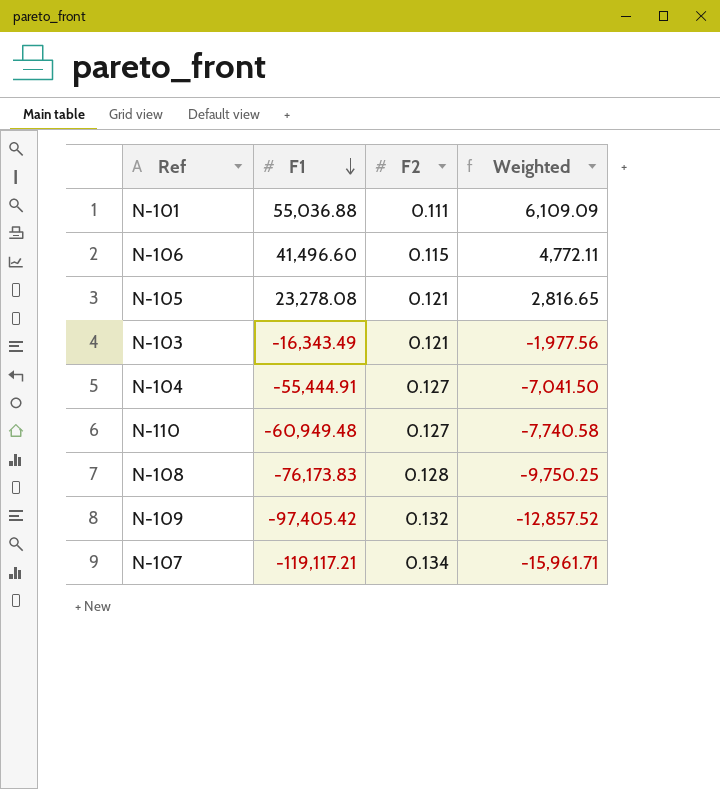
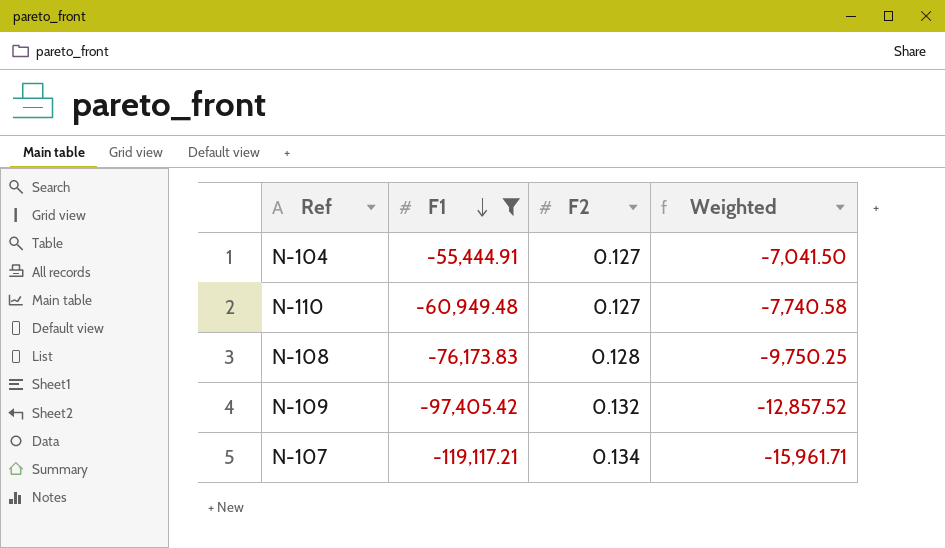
filter: none -> F1 <= -55,444.91

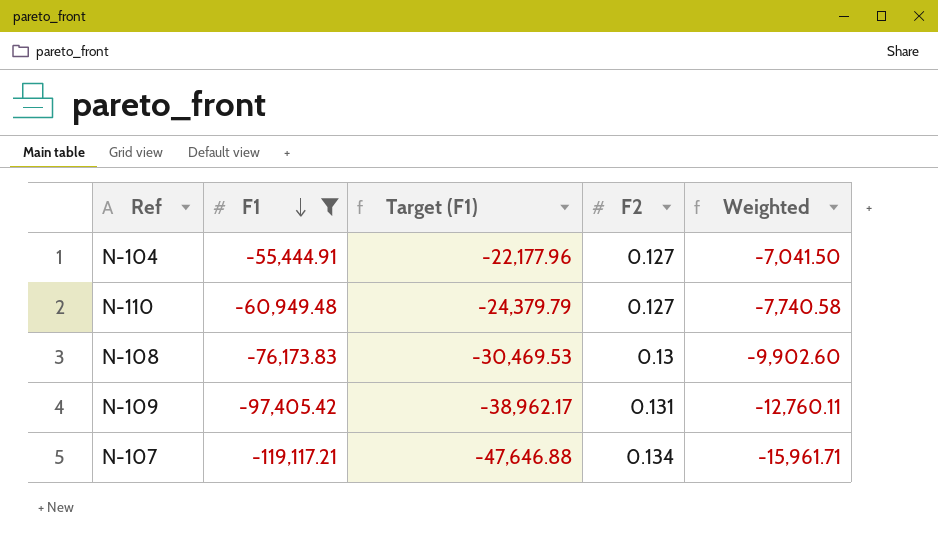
column Target (F1) | formula: none -> [F1] * 0.4
N-108 | F2: 0.128 -> 0.13
N-108 | Weighted: -9,750.25 -> -9,902.60
N-109 | F2: 0.132 -> 0.131
N-109 | Weighted: -12,857.52 -> -12,760.11

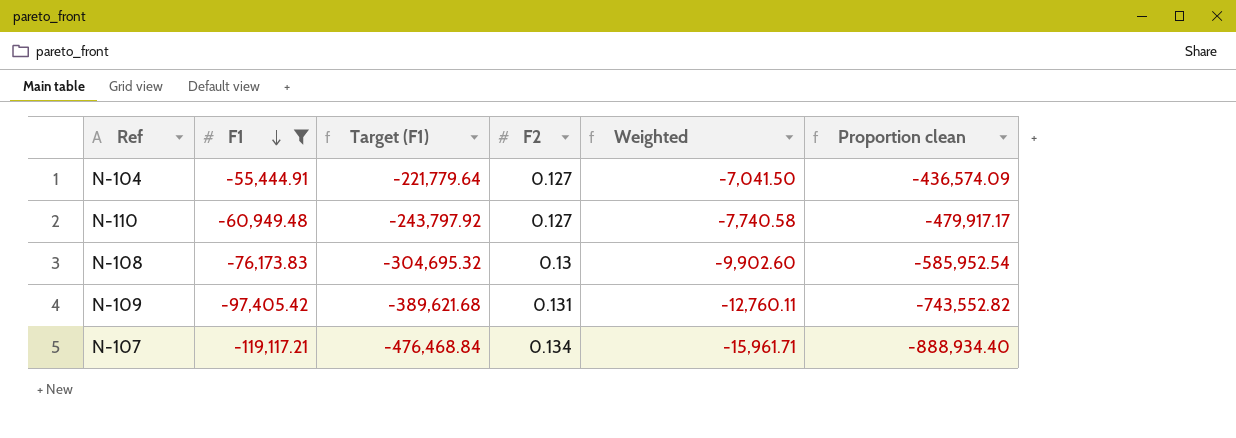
column Target (F1) | formula: [F1] * 0.4 -> [F1] * 4
column Proportion clean | formula: none -> [F1] / [F2]

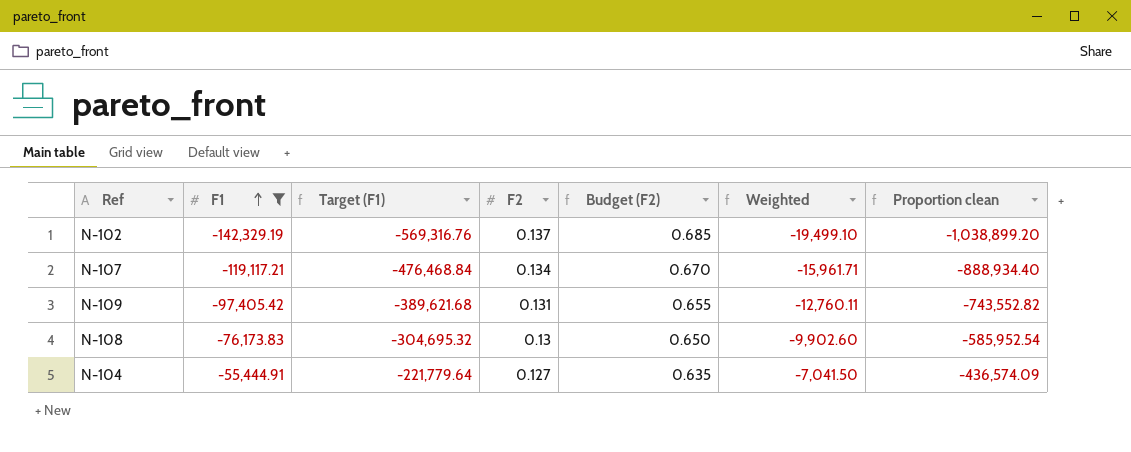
row order: F1 descending -> F1 ascending
column Budget (F2) | formula: none -> [F2] * 5
row N-110: -60,949.48 | -243,797.92 | 0.127 | -7,740.58 | -479,917.17 -> none
row N-102: none -> -142,329.19 | -569,316.76 | 0.137 | 0.685 | -19,499.10 | -1,038,899.20

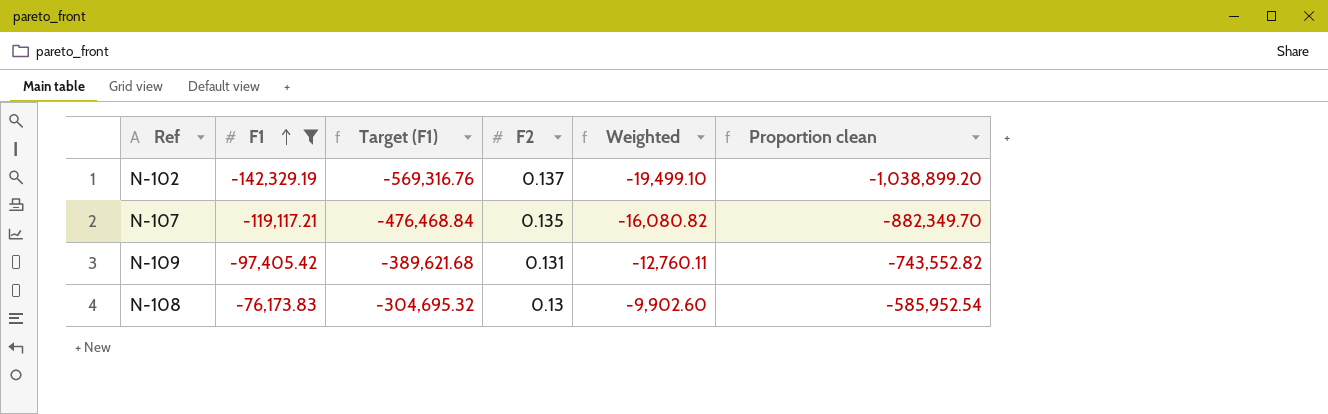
column Budget (F2) | formula: [F2] * 5 -> none
row N-104: -55,444.91 | -221,779.64 | 0.127 | 0.635 | -7,041.50 | -436,574.09 -> none
N-107 | F2: 0.134 -> 0.135
N-107 | Weighted: -15,961.71 -> -16,080.82
N-107 | Proportion clean: -888,934.40 -> -882,349.70

